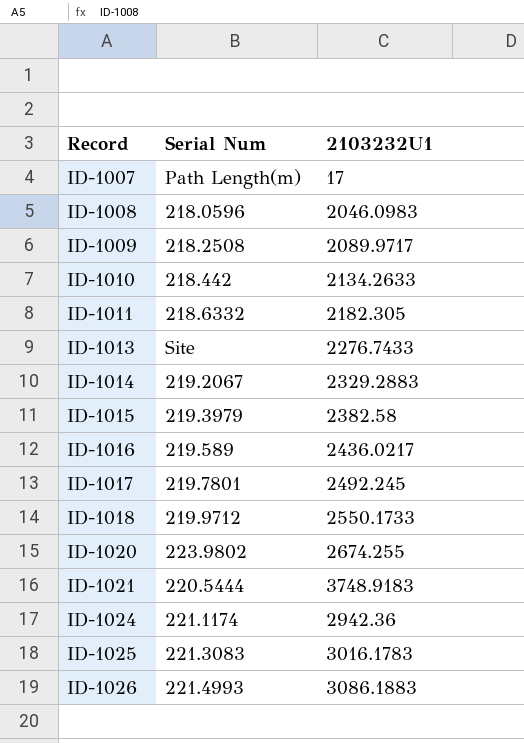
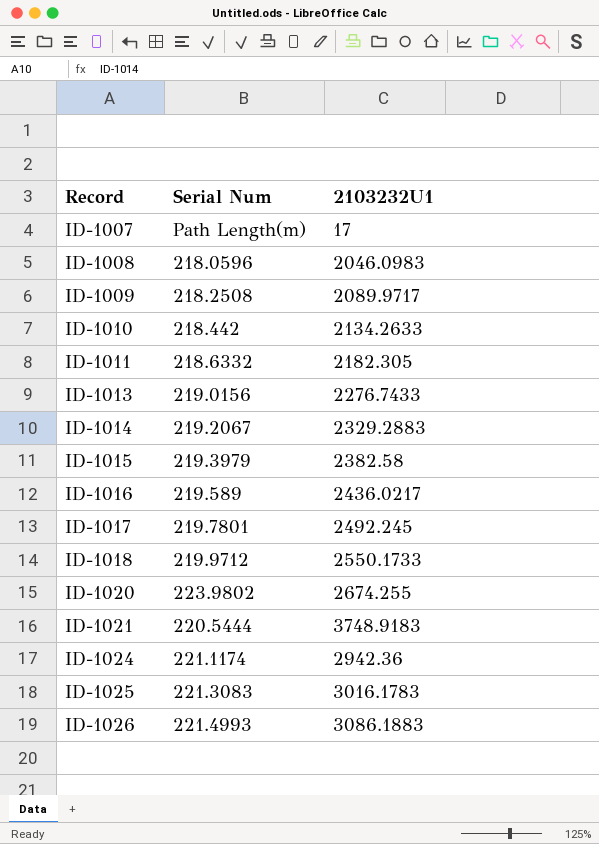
ID-1013 | Serial Num: Site -> 219.0156

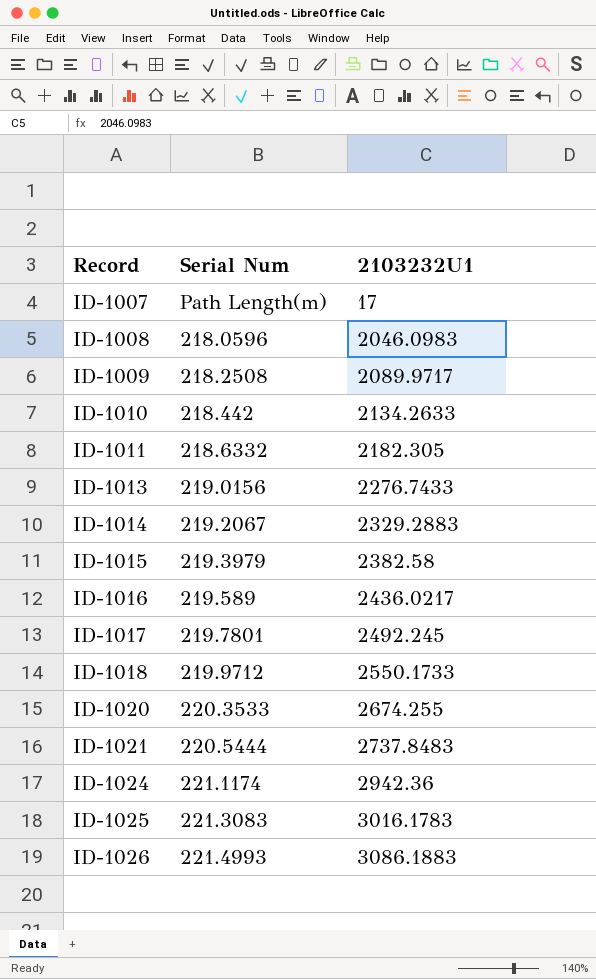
ID-1020 | Serial Num: 223.9802 -> 220.3533
ID-1021 | 2103232U1: 3748.9183 -> 2737.8483

